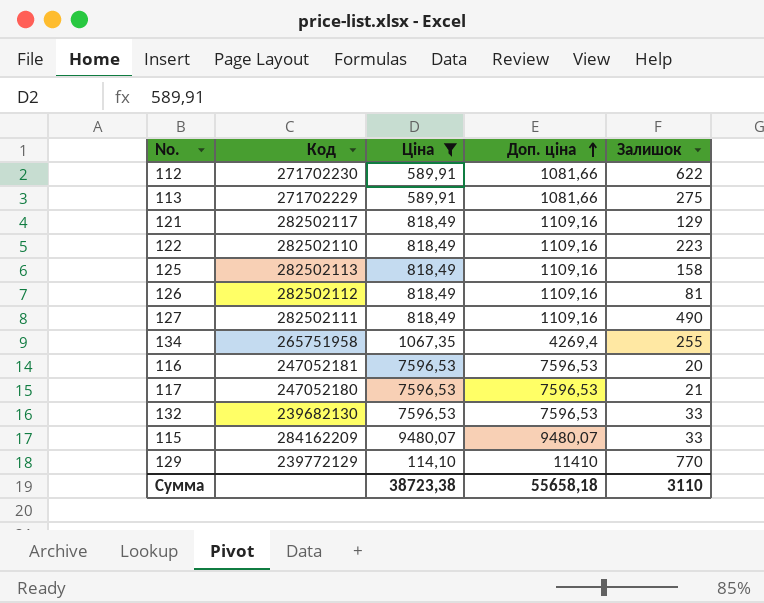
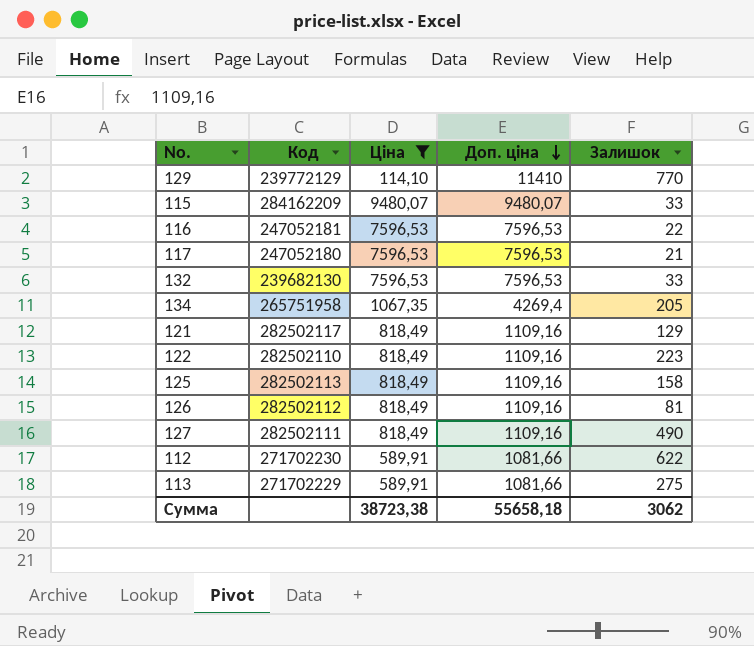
row order: Доп. ціна ascending -> Доп. ціна descending
116 | Залишок: 20 -> 22
134 | Залишок: 255 -> 205
Сумма | Залишок: 3110 -> 3062

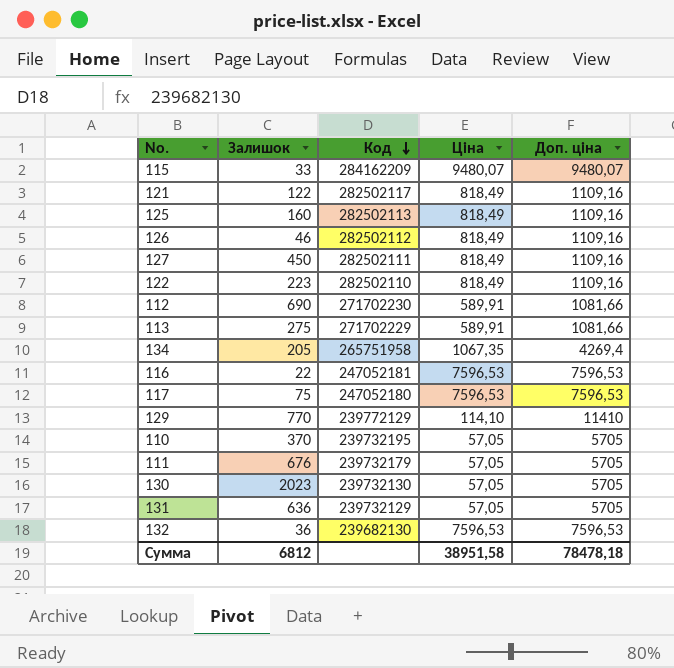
filter: Ціна != 57,05 -> none
row order: Доп. ціна descending -> Код descending
column Залишок | position: 5 -> 2
121 | Залишок: 129 -> 122
125 | Залишок: 158 -> 160
126 | Залишок: 81 -> 46
127 | Залишок: 490 -> 450
112 | Залишок: 622 -> 690
117 | Залишок: 21 -> 75
132 | Залишок: 33 -> 36
Сумма | Залишок: 3062 -> 6812
Сумма | Ціна: 38723,38 -> 38951,58
Сумма | Доп. ціна: 55658,18 -> 78478,18

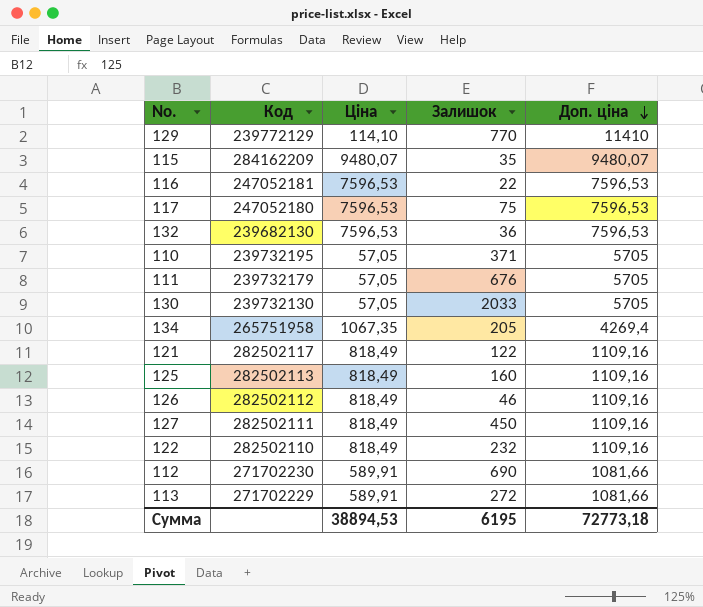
row order: Код descending -> Доп. ціна descending
column Залишок | position: 2 -> 4
row 131: 636 | 239732129 | 57,05 | 5705 -> none
115 | Залишок: 33 -> 35
110 | Залишок: 370 -> 371
130 | Залишок: 2023 -> 2033
122 | Залишок: 223 -> 232
113 | Залишок: 275 -> 272
Сумма | Ціна: 38951,58 -> 38894,53
Сумма | Залишок: 6812 -> 6195
Сумма | Доп. ціна: 78478,18 -> 72773,18

